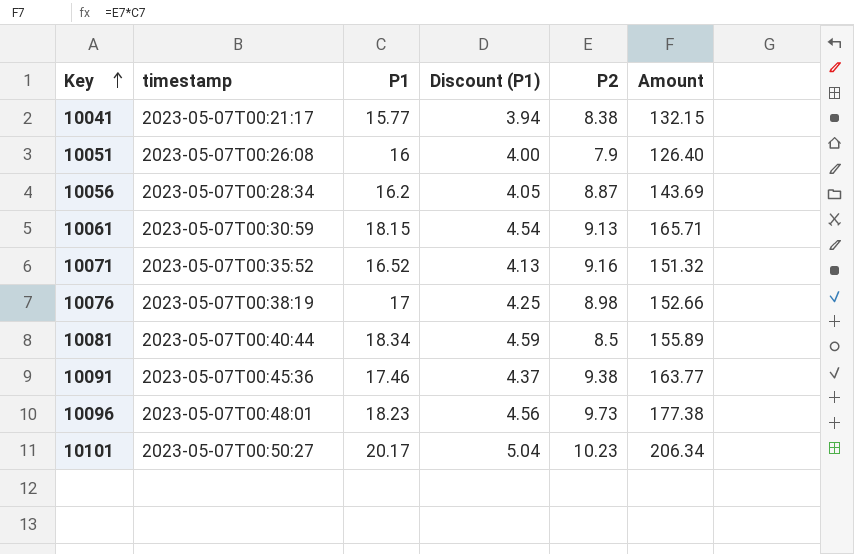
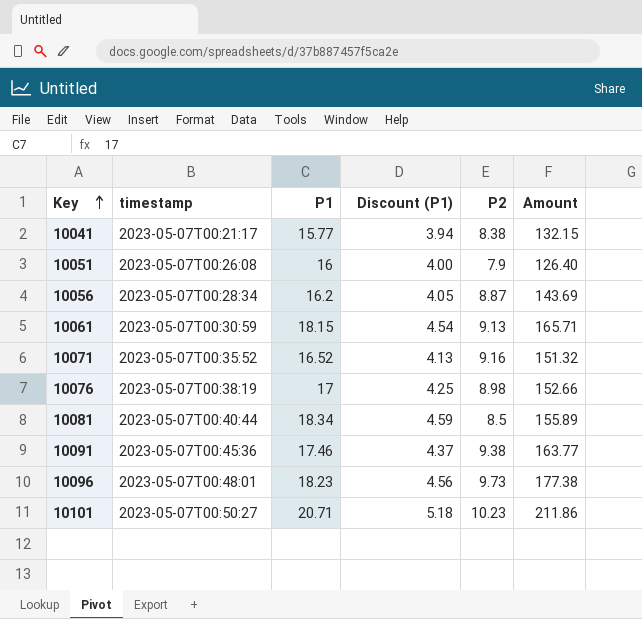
10101 | P1: 20.17 -> 20.71
10101 | Discount (P1): 5.04 -> 5.18
10101 | Amount: 206.34 -> 211.86

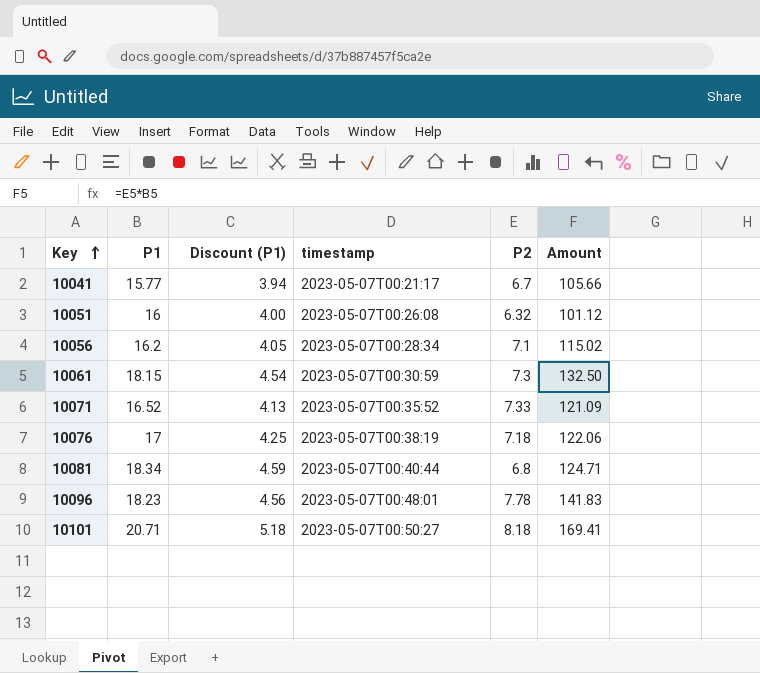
column timestamp | position: 2 -> 4
row 10091: 2023-05-07T00:45:36 | 17.46 | 4.37 | 9.38 | 163.77 -> none
10041 | P2: 8.38 -> 6.7
10041 | Amount: 132.15 -> 105.66
10051 | P2: 7.9 -> 6.32
10051 | Amount: 126.40 -> 101.12
10056 | P2: 8.87 -> 7.1
10056 | Amount: 143.69 -> 115.02
10061 | P2: 9.13 -> 7.3
10061 | Amount: 165.71 -> 132.50
10071 | P2: 9.16 -> 7.33
10071 | Amount: 151.32 -> 121.09
10076 | P2: 8.98 -> 7.18
10076 | Amount: 152.66 -> 122.06
10081 | P2: 8.5 -> 6.8
10081 | Amount: 155.89 -> 124.71
10096 | P2: 9.73 -> 7.78
10096 | Amount: 177.38 -> 141.83
10101 | P2: 10.23 -> 8.18
10101 | Amount: 211.86 -> 169.41

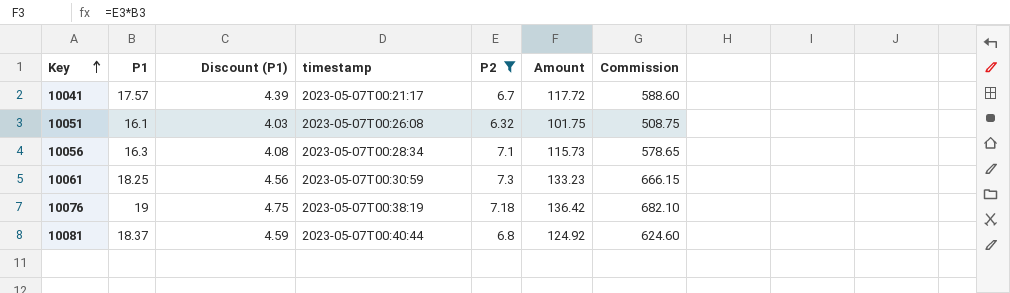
filter: none -> P2 <= 7.3
column Commission | formula: none -> [Amount] * 5
10041 | P1: 15.77 -> 17.57
10041 | Discount (P1): 3.94 -> 4.39
10041 | Amount: 105.66 -> 117.72
10051 | P1: 16 -> 16.1
10051 | Discount (P1): 4.00 -> 4.03
10051 | Amount: 101.12 -> 101.75
10056 | P1: 16.2 -> 16.3
10056 | Discount (P1): 4.05 -> 4.08
10056 | Amount: 115.02 -> 115.73
10061 | P1: 18.15 -> 18.25
10061 | Discount (P1): 4.54 -> 4.56
10061 | Amount: 132.50 -> 133.23
10076 | P1: 17 -> 19
10076 | Discount (P1): 4.25 -> 4.75
10076 | Amount: 122.06 -> 136.42
10081 | P1: 18.34 -> 18.37
10081 | Amount: 124.71 -> 124.92

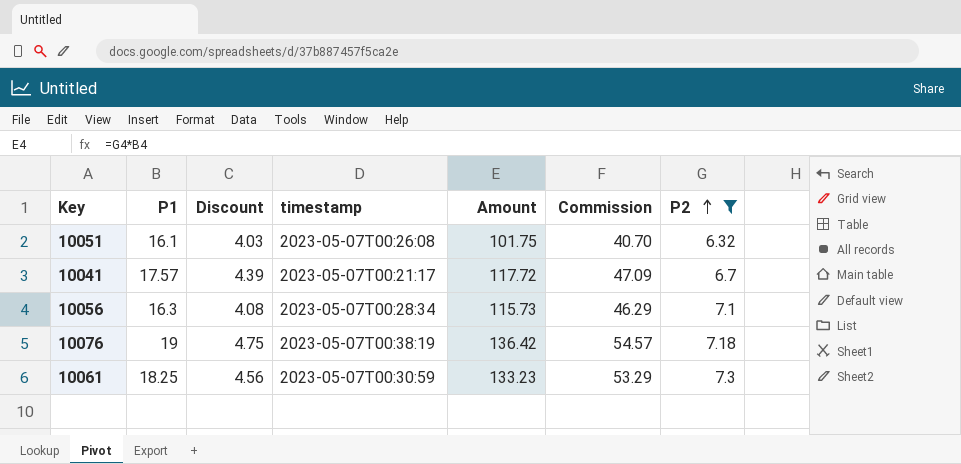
row order: Key ascending -> P2 ascending
column name: Discount (P1) -> Discount
column Commission | formula: [Amount] * 5 -> [Amount] * 0.4
column P2 | position: 5 -> 7
row 10081: 18.37 | 4.59 | 2023-05-07T00:40:44 | 6.8 | 124.92 | 624.60 -> none

